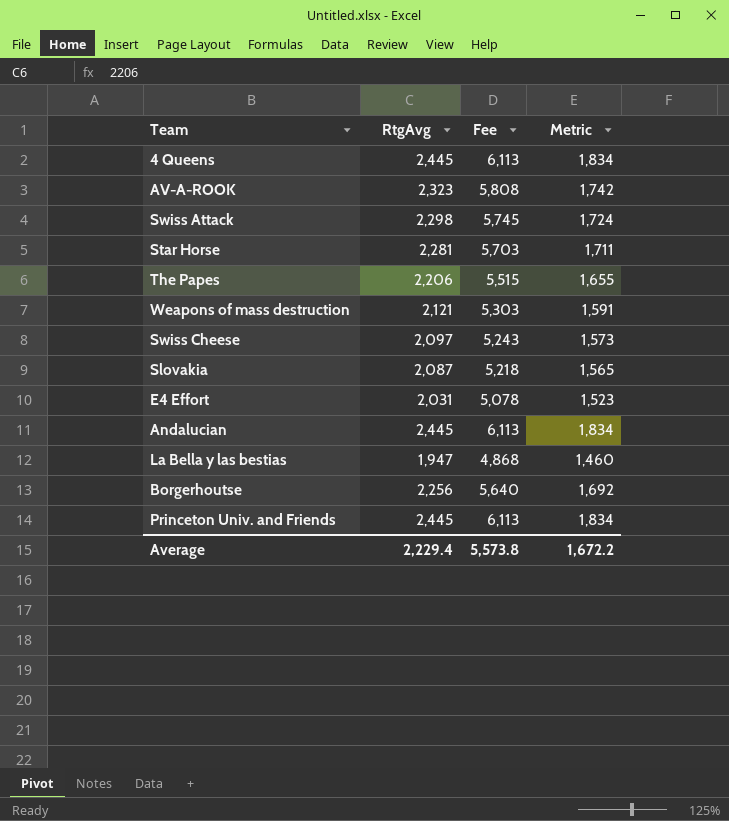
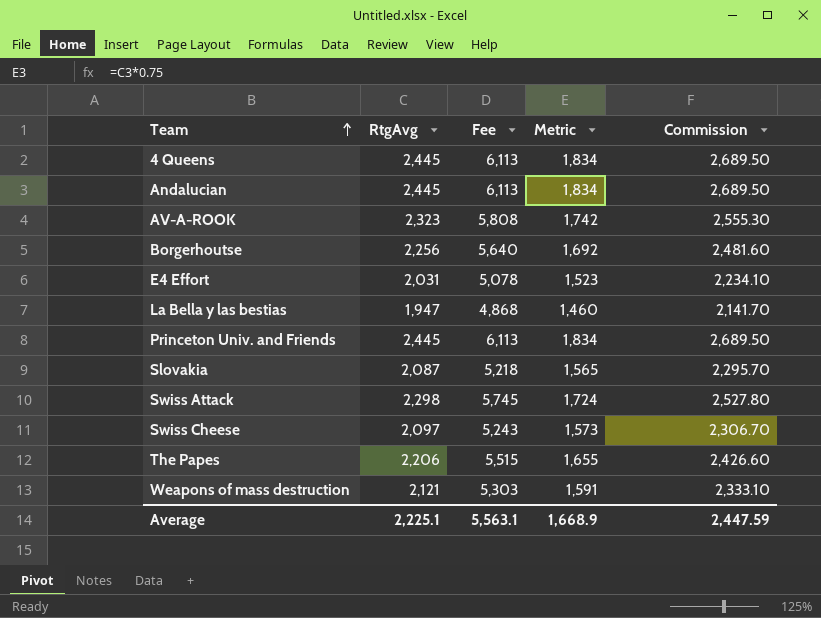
row order: none -> Team ascending
column Commission | formula: none -> [RtgAvg] * 1.1
row Star Horse: 2,281 | 5,703 | 1,711 -> none
Average | RtgAvg: 2,229.4 -> 2,225.1
Average | Fee: 5,573.8 -> 5,563.1
Average | Metric: 1,672.2 -> 1,668.9

